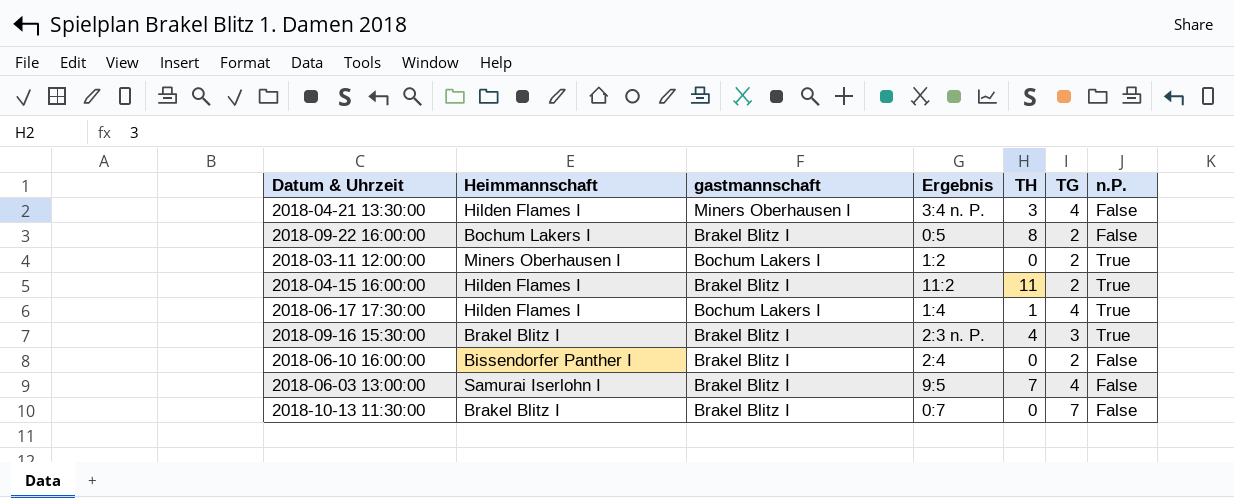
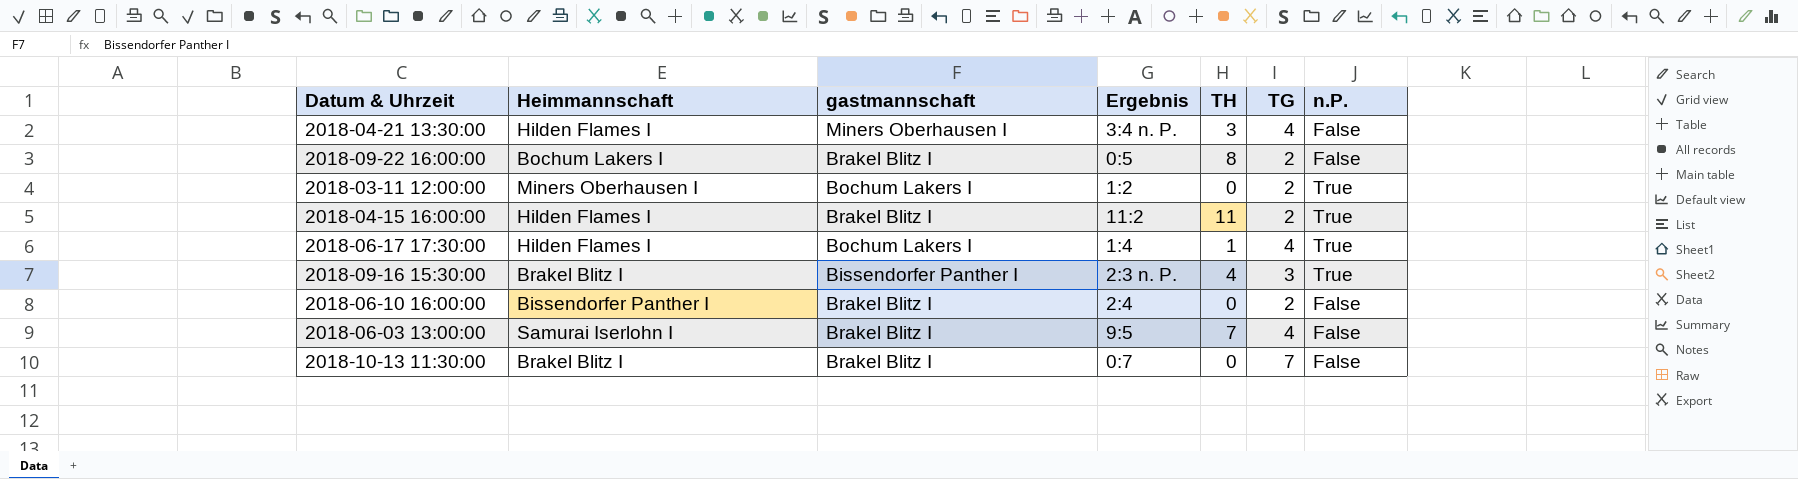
2018-09-16 15:30:00 | gastmannschaft: Brakel Blitz I -> Bissendorfer Panther I

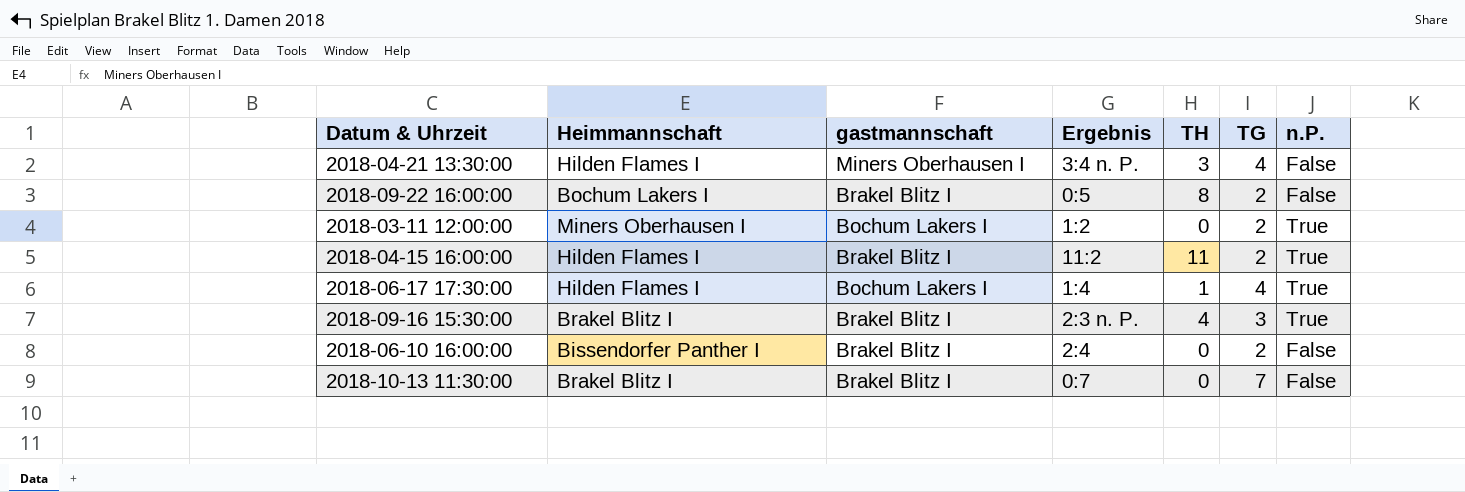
row 2018-06-03 13:00:00: Samurai Iserlohn I | Brakel Blitz I | 9:5 | 7 | 4 | False -> none
2018-09-16 15:30:00 | gastmannschaft: Bissendorfer Panther I -> Brakel Blitz I

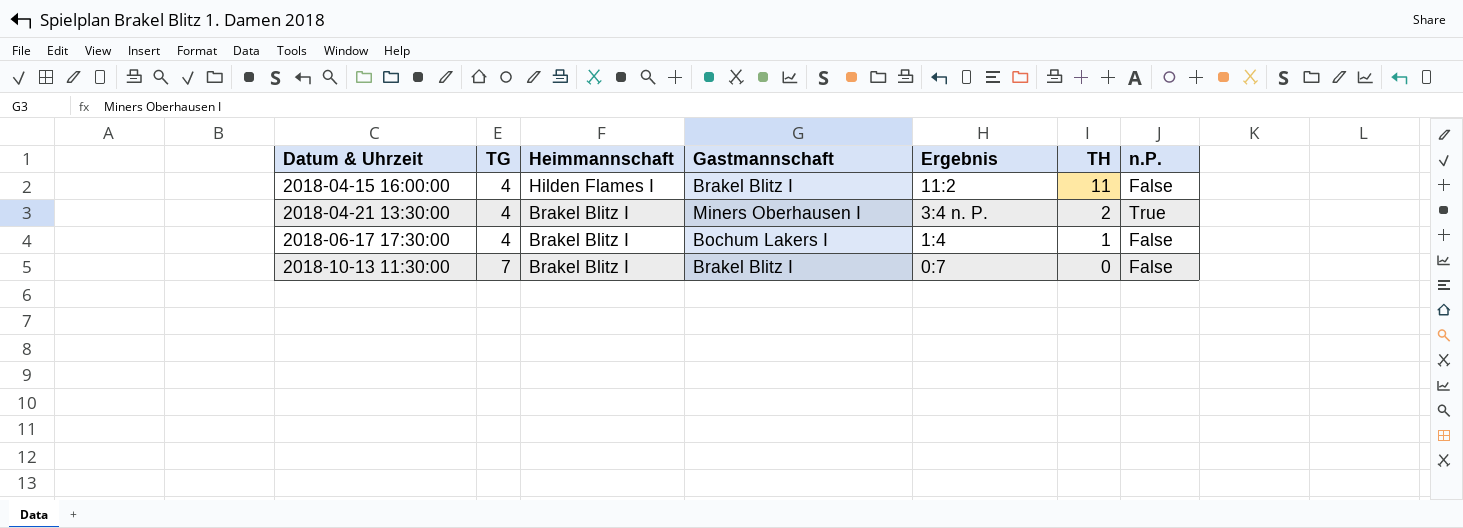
row order: none -> Datum & Uhrzeit ascending
column TG | position: 6 -> 2
column name: gastmannschaft -> Gastmannschaft
row 2018-09-22 16:00:00: Bochum Lakers I | Brakel Blitz I | 0:5 | 8 | 2 | False -> none
row 2018-03-11 12:00:00: Miners Oberhausen I | Bochum Lakers I | 1:2 | 0 | 2 | True -> none
row 2018-09-16 15:30:00: Brakel Blitz I | Brakel Blitz I | 2:3 n. P. | 4 | 3 | True -> none
row 2018-06-10 16:00:00: Bissendorfer Panther I | Brakel Blitz I | 2:4 | 0 | 2 | False -> none
2018-04-15 16:00:00 | TG: 2 -> 4
2018-04-15 16:00:00 | n.P.: True -> False
2018-04-21 13:30:00 | Heimmannschaft: Hilden Flames I -> Brakel Blitz I
2018-04-21 13:30:00 | TH: 3 -> 2
2018-04-21 13:30:00 | n.P.: False -> True
2018-06-17 17:30:00 | Heimmannschaft: Hilden Flames I -> Brakel Blitz I
2018-06-17 17:30:00 | n.P.: True -> False

